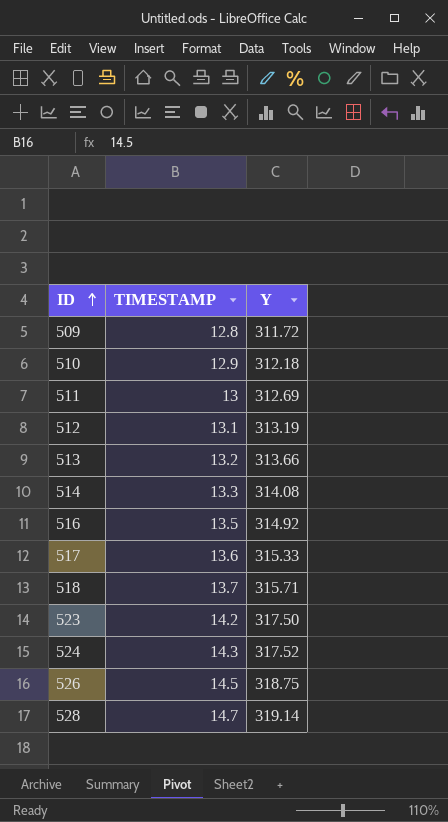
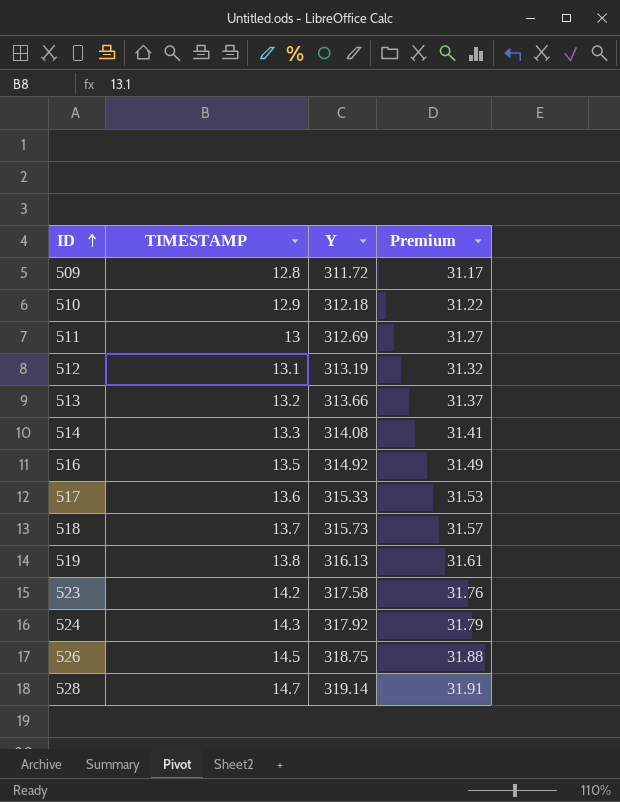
column Premium | formula: none -> [Y] * 0.1
518 | Y: 315.71 -> 315.73
row 519: none -> 13.8 | 316.13 | 31.61
523 | Y: 317.50 -> 317.58
524 | Y: 317.52 -> 317.92

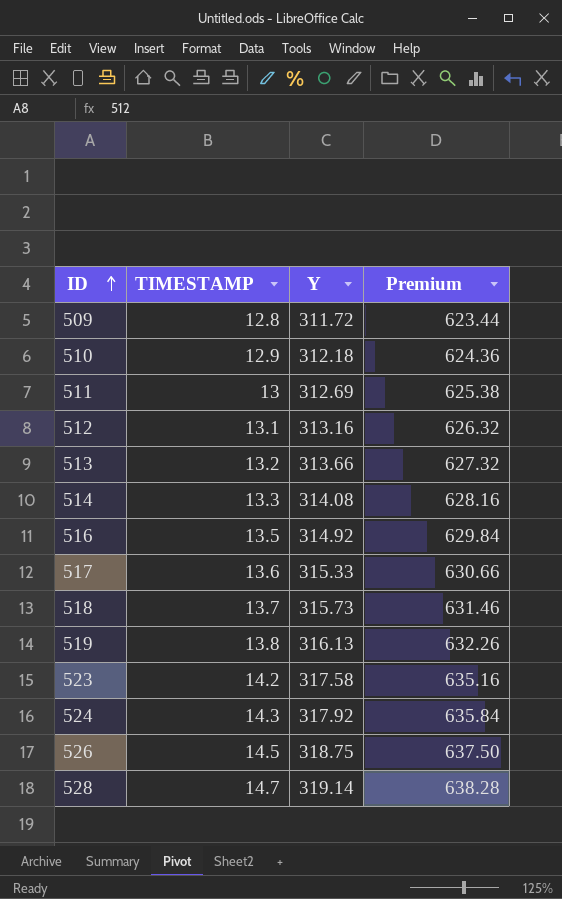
column Premium | formula: [Y] * 0.1 -> [Y] * 2
512 | Y: 313.19 -> 313.16

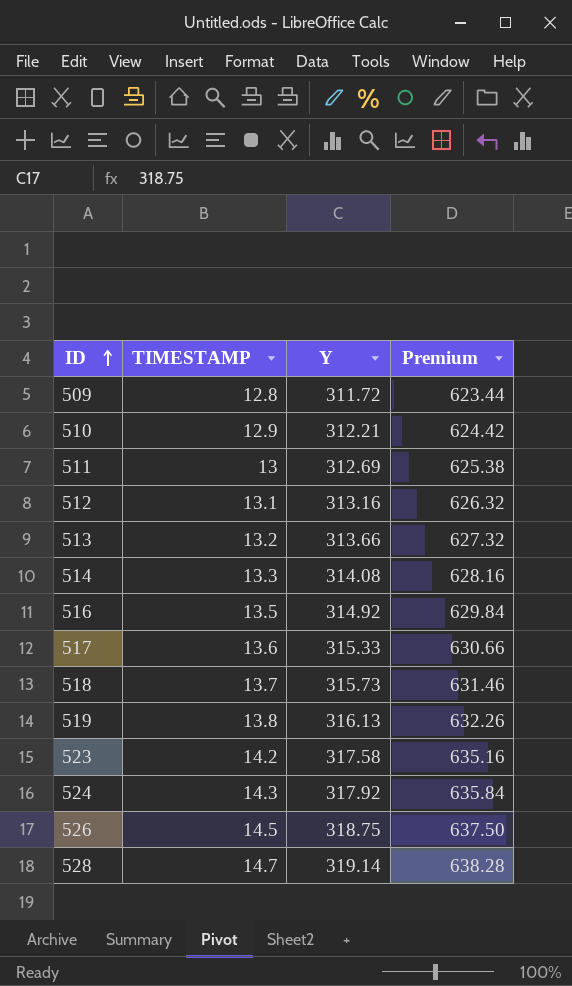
510 | Y: 312.18 -> 312.21
510 | Premium: 624.36 -> 624.42

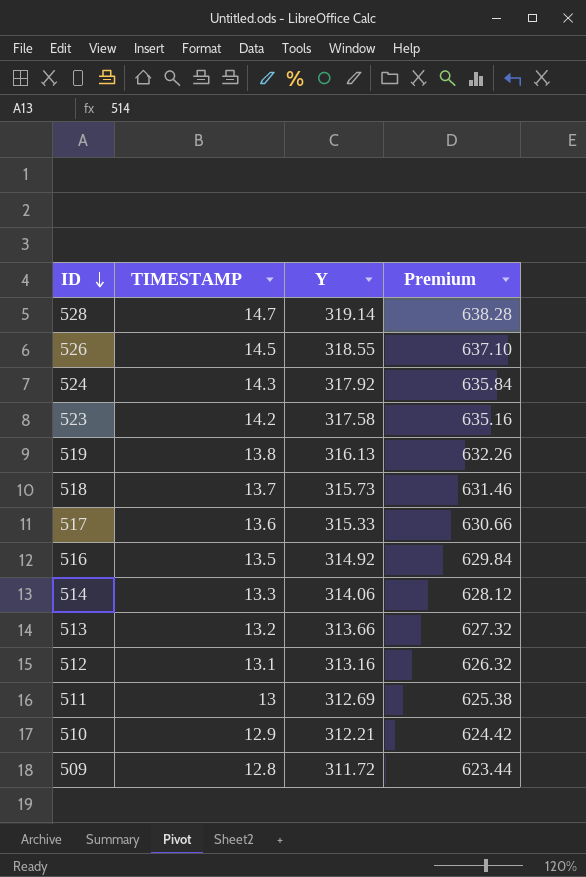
row order: ID ascending -> ID descending
526 | Y: 318.75 -> 318.55
526 | Premium: 637.50 -> 637.10
514 | Y: 314.08 -> 314.06
514 | Premium: 628.16 -> 628.12

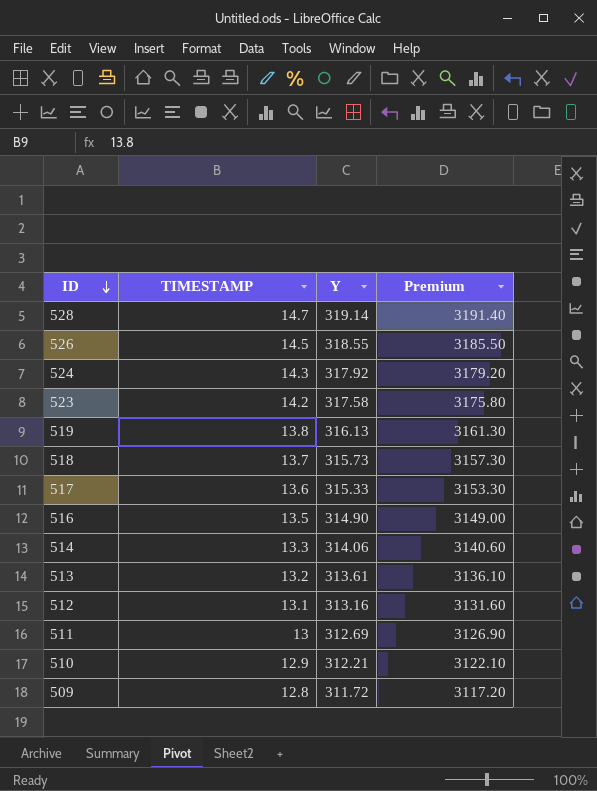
column Premium | formula: [Y] * 2 -> [Y] * 10
516 | Y: 314.92 -> 314.90
513 | Y: 313.66 -> 313.61

